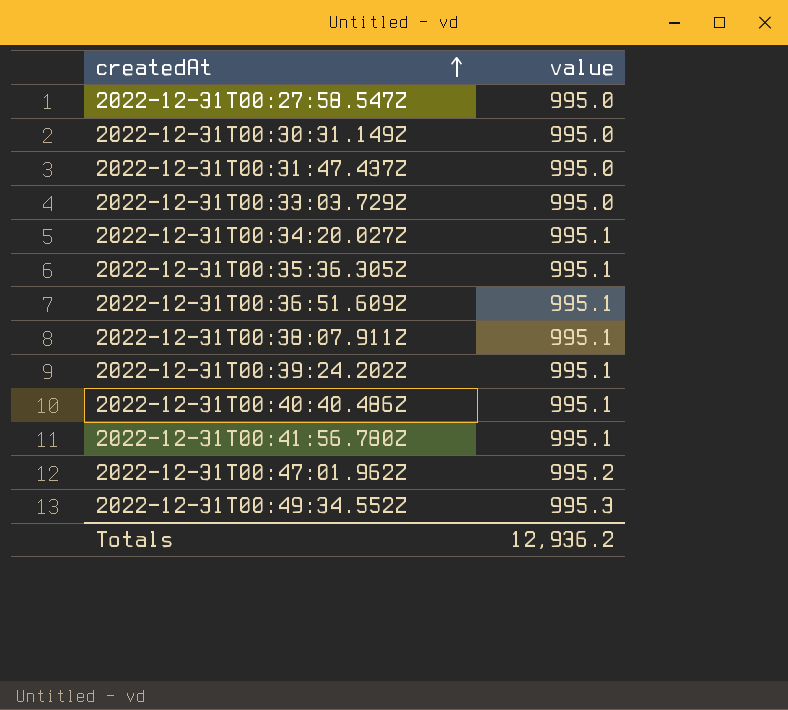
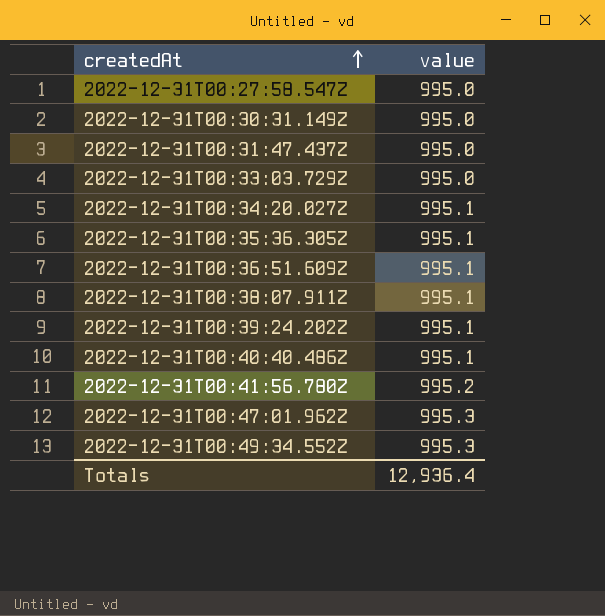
2022-12-31T00:41:56.780Z | value: 995.1 -> 995.2
2022-12-31T00:47:01.962Z | value: 995.2 -> 995.3
Totals | value: 12,936.2 -> 12,936.4

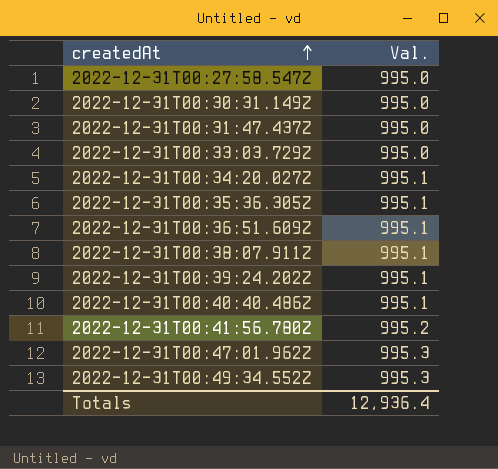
column name: value -> Val.

